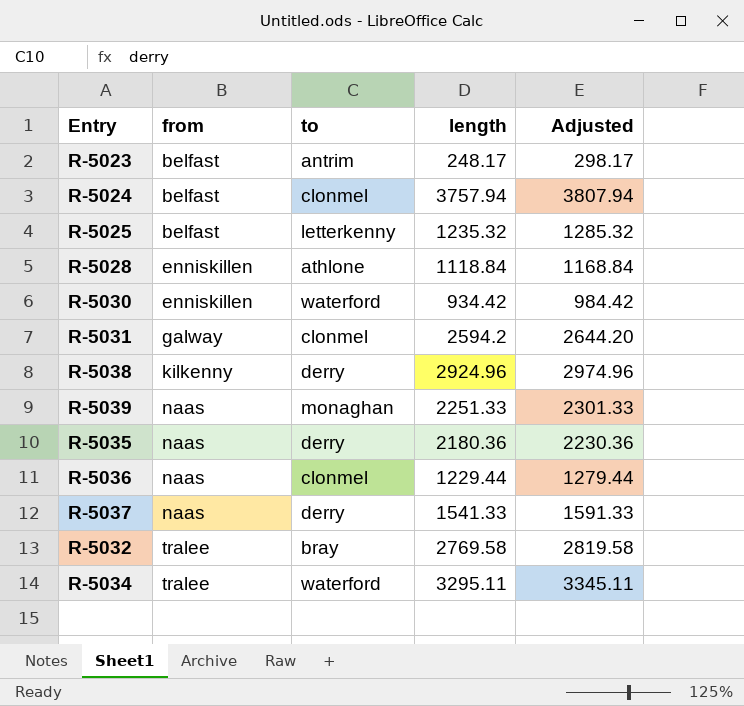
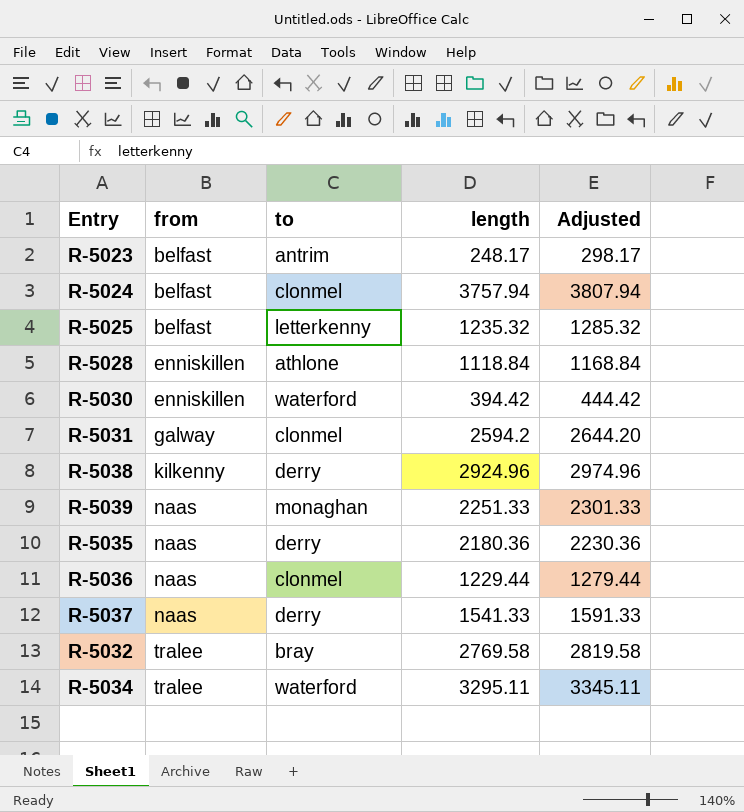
R-5030 | length: 934.42 -> 394.42
R-5030 | Adjusted: 984.42 -> 444.42

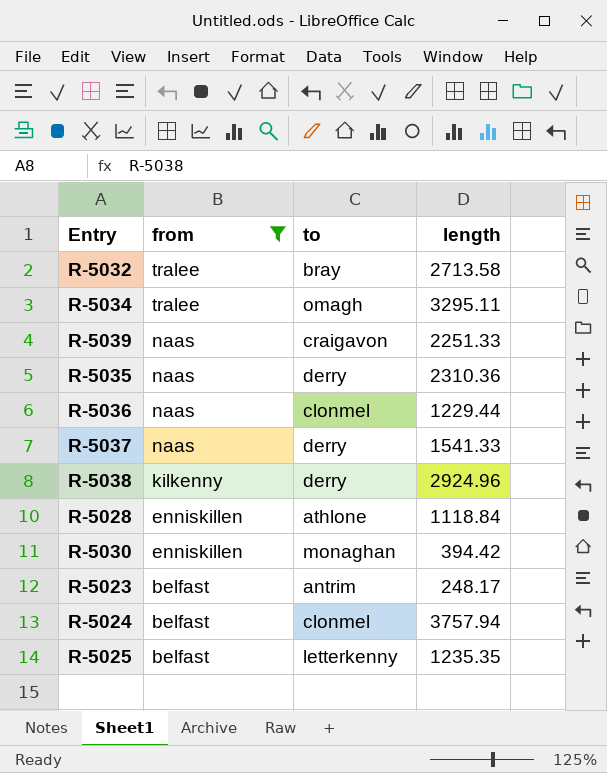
filter: none -> from != galway
row order: from ascending -> from descending
column Adjusted | formula: [length] + 50 -> none
R-5032 | length: 2769.58 -> 2713.58
R-5034 | to: waterford -> omagh
R-5039 | to: monaghan -> craigavon
R-5035 | length: 2180.36 -> 2310.36
R-5030 | to: waterford -> monaghan
R-5025 | length: 1235.32 -> 1235.35

